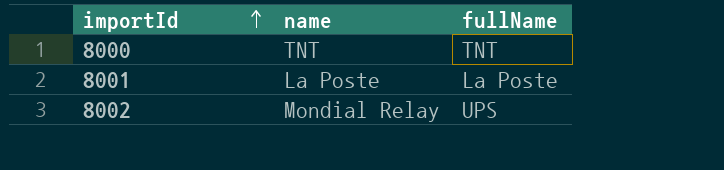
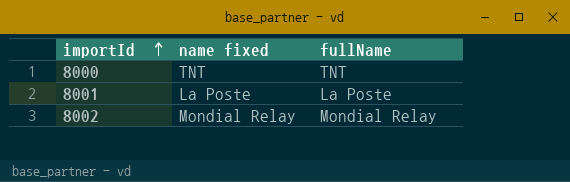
column name: name -> name fixed
8002 | fullName: UPS -> Mondial Relay

